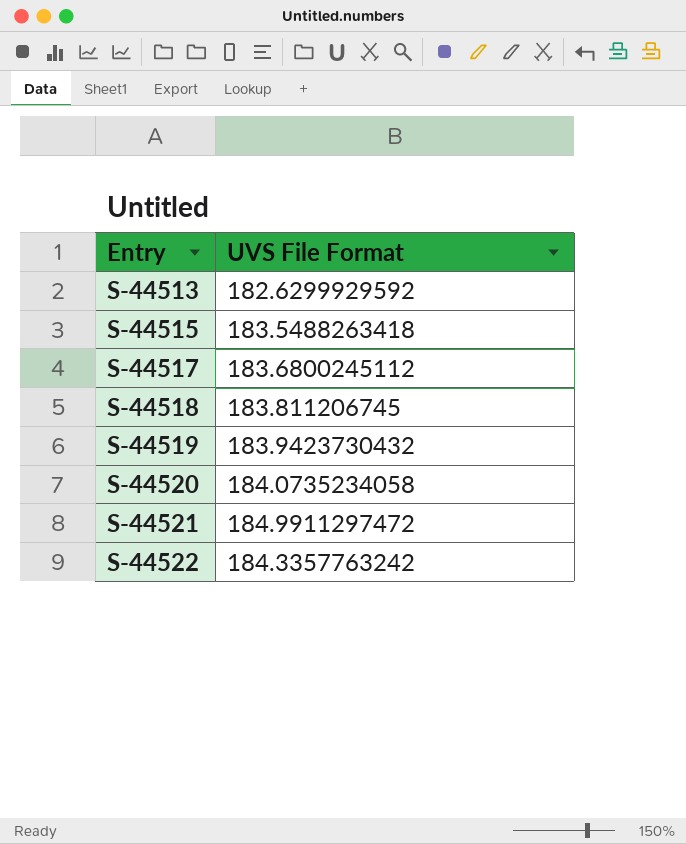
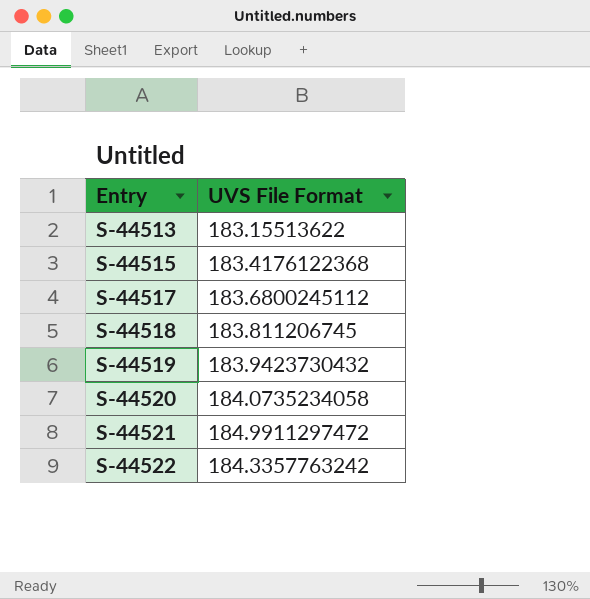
S-44513 | UVS File Format: 182.6299929592 -> 183.15513622
S-44515 | UVS File Format: 183.5488263418 -> 183.4176122368

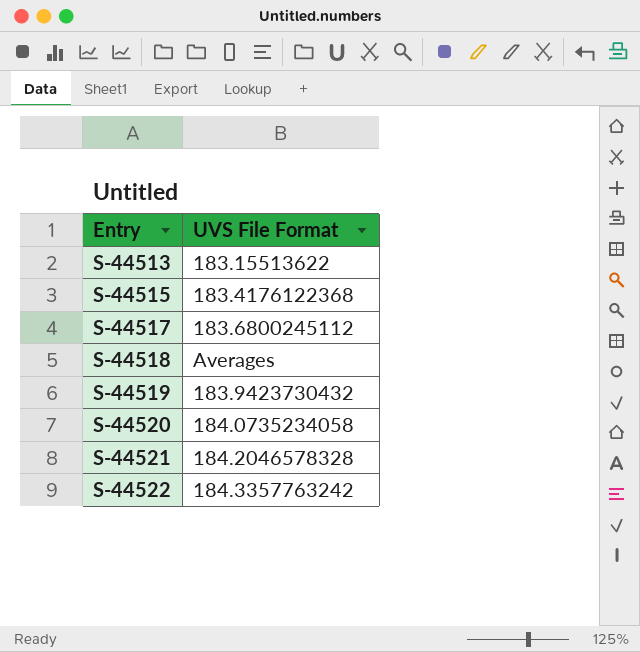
S-44518 | UVS File Format: 183.811206745 -> Averages
S-44521 | UVS File Format: 184.9911297472 -> 184.2046578328

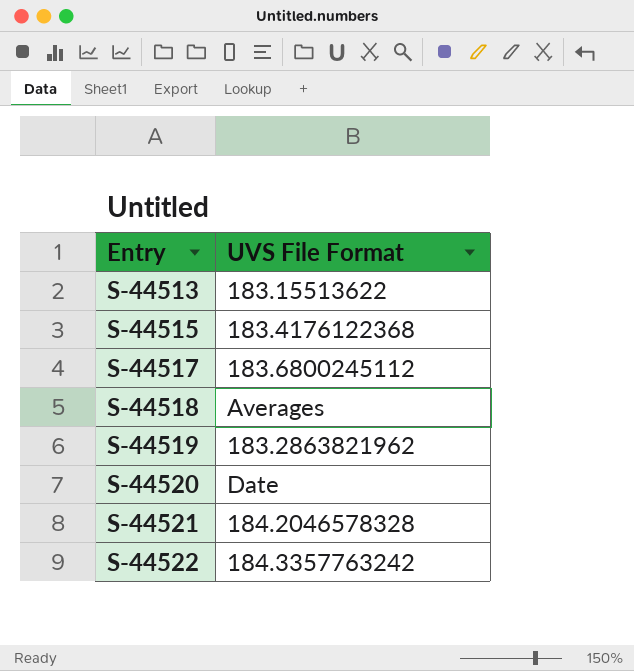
S-44519 | UVS File Format: 183.9423730432 -> 183.2863821962
S-44520 | UVS File Format: 184.0735234058 -> Date

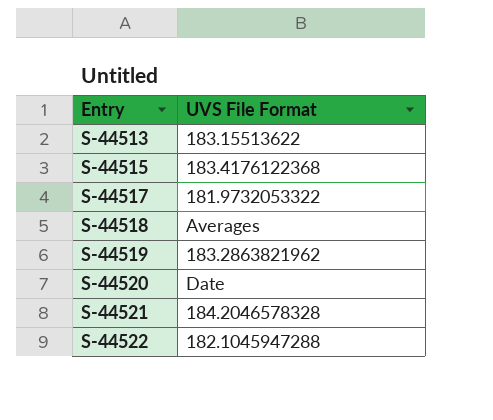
S-44517 | UVS File Format: 183.6800245112 -> 181.9732053322
S-44522 | UVS File Format: 184.3357763242 -> 182.1045947288

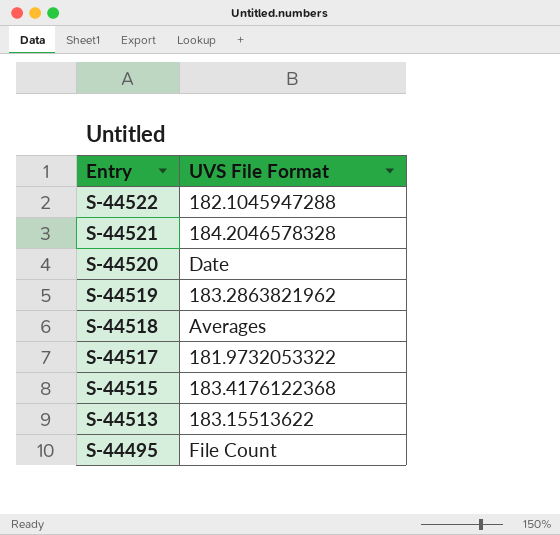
row order: Entry ascending -> Entry descending
row S-44495: none -> File Count

